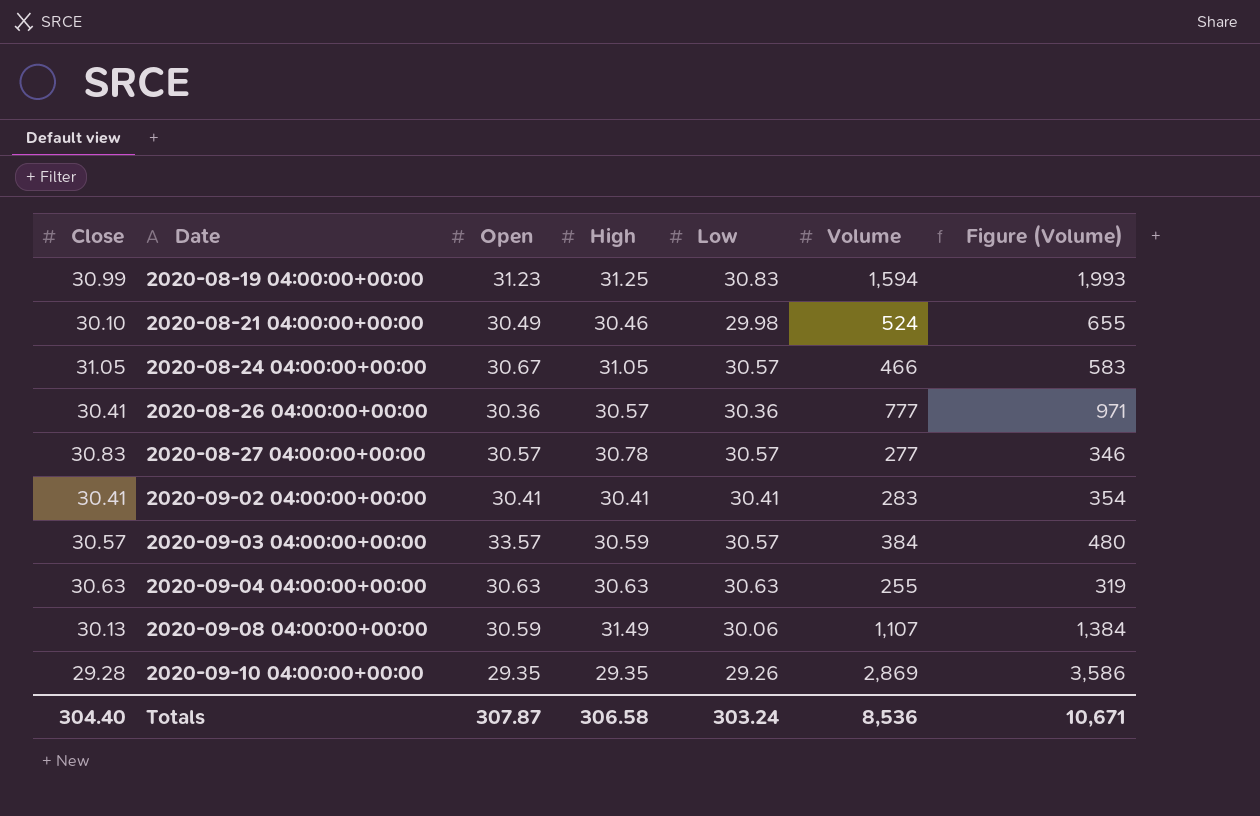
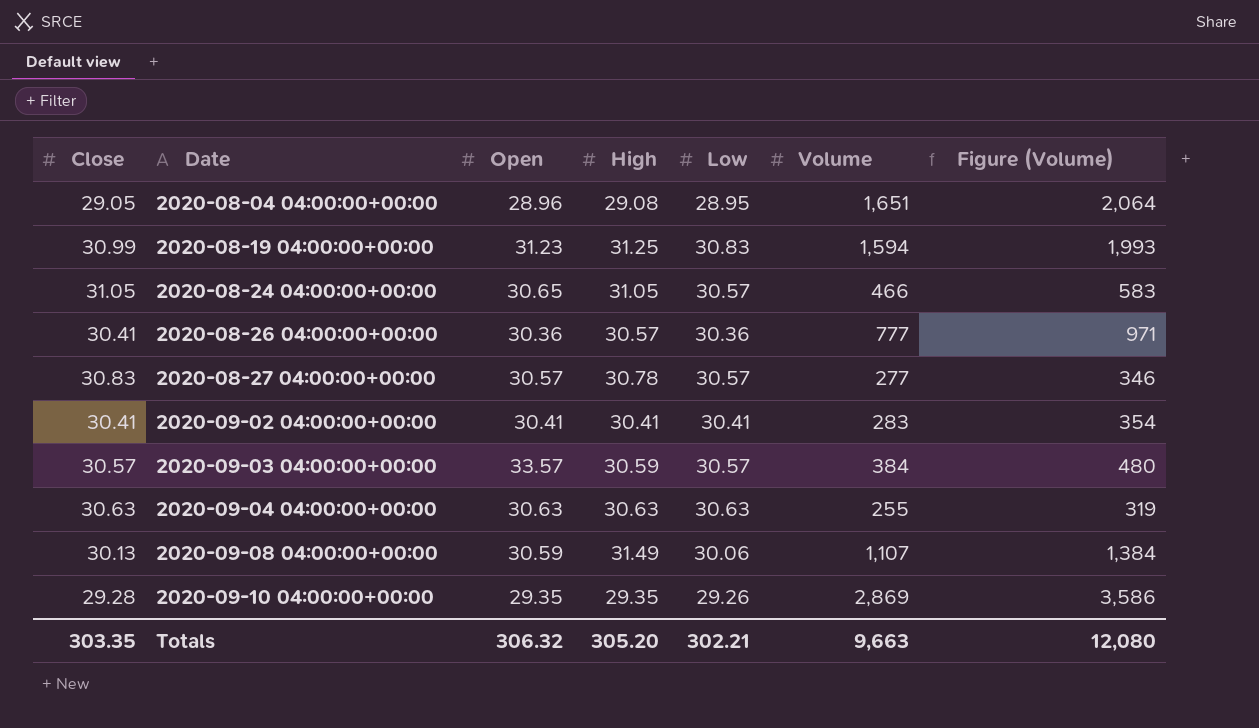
row 2020-08-21 04:00:00+00:00: 30.10 | 30.49 | 30.46 | 29.98 | 524 | 655 -> none
row 2020-08-04 04:00:00+00:00: none -> 29.05 | 28.96 | 29.08 | 28.95 | 1,651 | 2,064
2020-08-24 04:00:00+00:00 | Open: 30.67 -> 30.65
Totals | Close: 304.40 -> 303.35
Totals | Open: 307.87 -> 306.32
Totals | High: 306.58 -> 305.20
Totals | Low: 303.24 -> 302.21
Totals | Volume: 8,536 -> 9,663
Totals | Figure (Volume): 10,671 -> 12,080

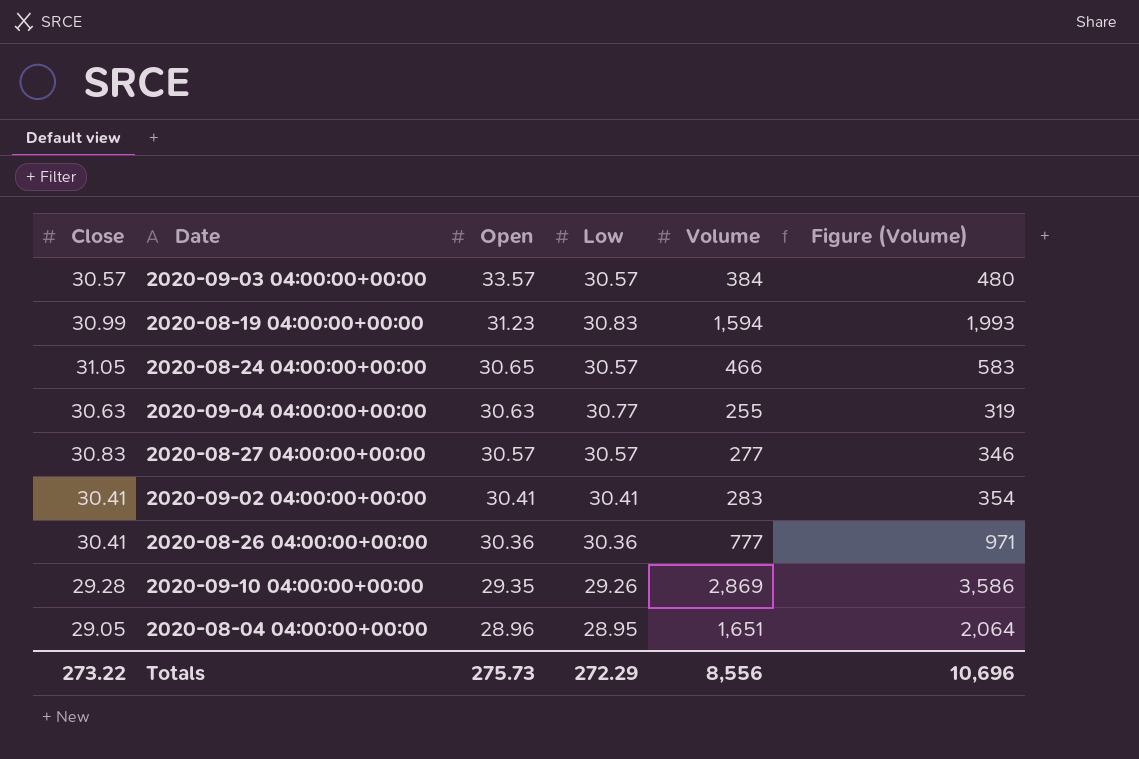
row order: Date ascending -> Open descending
column High | position: 4 -> none
row 2020-09-08 04:00:00+00:00: 30.13 | 30.59 | 31.49 | 30.06 | 1,107 | 1,384 -> none
2020-09-04 04:00:00+00:00 | Low: 30.63 -> 30.77
Totals | Close: 303.35 -> 273.22
Totals | Open: 306.32 -> 275.73
Totals | Low: 302.21 -> 272.29
Totals | Volume: 9,663 -> 8,556
Totals | Figure (Volume): 12,080 -> 10,696

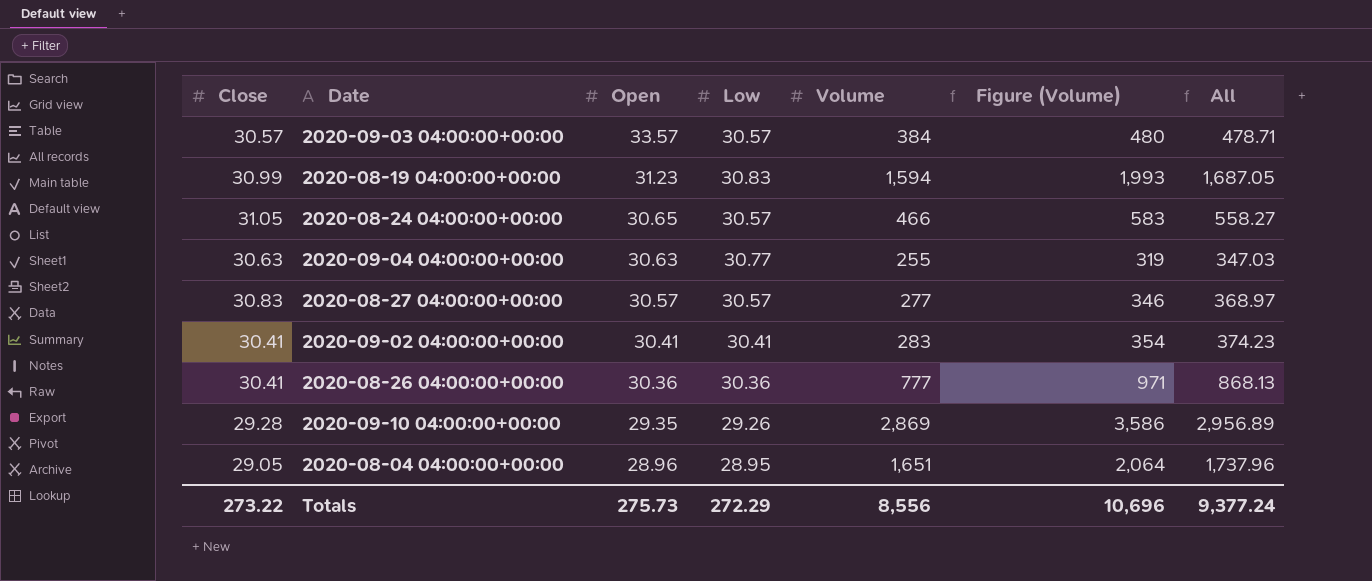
column All | formula: none -> [Close] + [Open] + [Low] + [Volume]

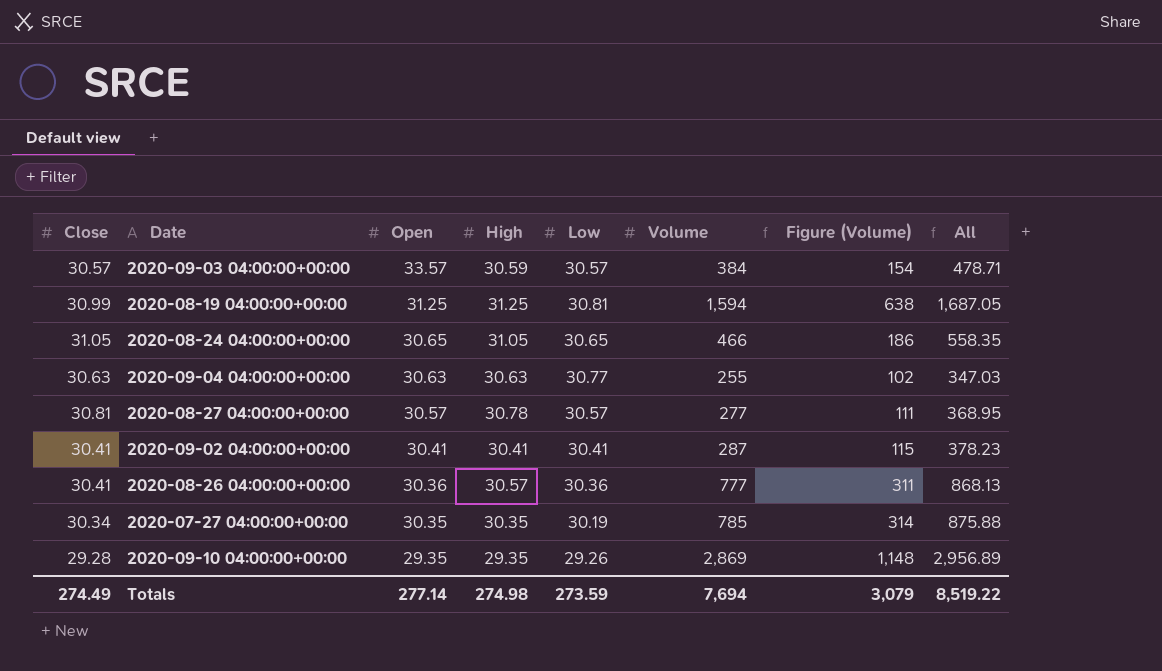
column High | position: none -> 4
column Figure (Volume) | formula: [Volume] * 1.25 -> [Volume] * 0.4
row 2020-08-04 04:00:00+00:00: 29.05 | 28.96 | 28.95 | 1,651 | 2,064 | 1,737.96 -> none
2020-08-19 04:00:00+00:00 | Open: 31.23 -> 31.25
2020-08-19 04:00:00+00:00 | Low: 30.83 -> 30.81
2020-08-24 04:00:00+00:00 | Low: 30.57 -> 30.65
2020-08-24 04:00:00+00:00 | All: 558.27 -> 558.35
2020-08-27 04:00:00+00:00 | Close: 30.83 -> 30.81
2020-08-27 04:00:00+00:00 | All: 368.97 -> 368.95
2020-09-02 04:00:00+00:00 | Volume: 283 -> 287
2020-09-02 04:00:00+00:00 | All: 374.23 -> 378.23
row 2020-07-27 04:00:00+00:00: none -> 30.34 | 30.35 | 30.35 | 30.19 | 785 | 314 | 875.88
Totals | Close: 273.22 -> 274.49
Totals | Open: 275.73 -> 277.14
Totals | Low: 272.29 -> 273.59
Totals | Volume: 8,556 -> 7,694
Totals | Figure (Volume): 10,696 -> 3,079
Totals | All: 9,377.24 -> 8,519.22

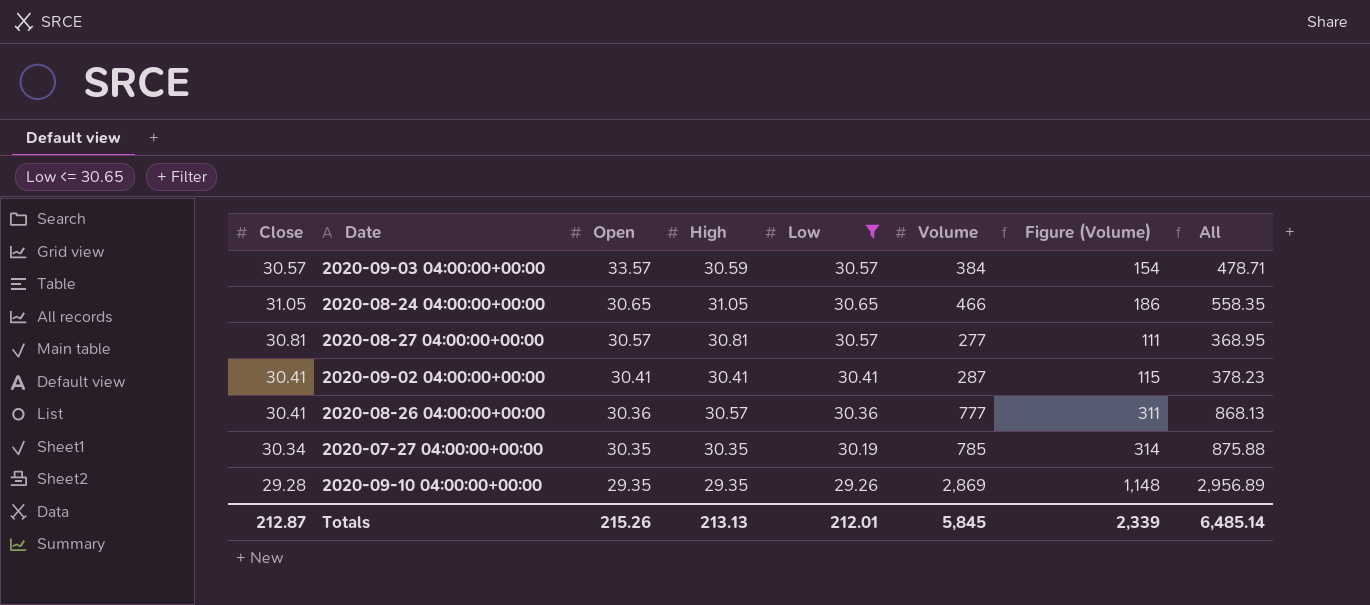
filter: none -> Low <= 30.65
2020-08-27 04:00:00+00:00 | High: 30.78 -> 30.81
Totals | Close: 274.49 -> 212.87
Totals | Open: 277.14 -> 215.26
Totals | High: 274.98 -> 213.13
Totals | Low: 273.59 -> 212.01
Totals | Volume: 7,694 -> 5,845
Totals | Figure (Volume): 3,079 -> 2,339
Totals | All: 8,519.22 -> 6,485.14

